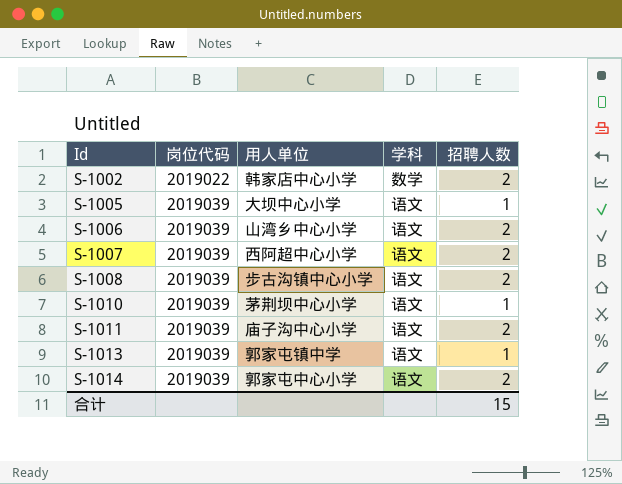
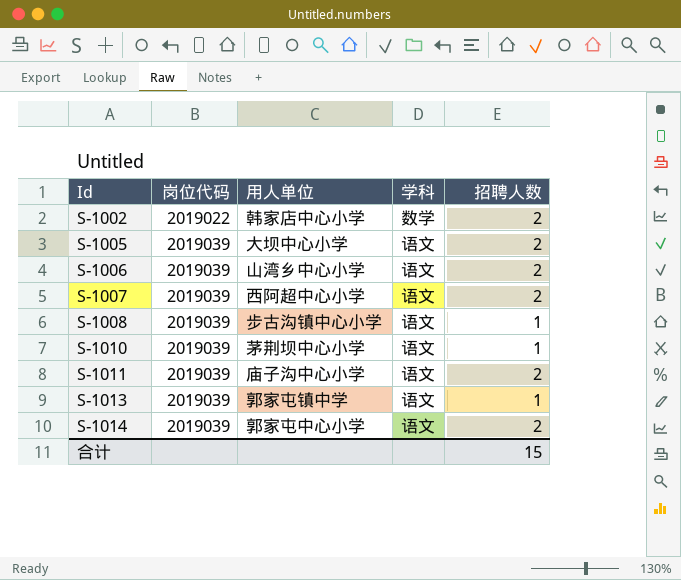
S-1005 | 招聘人数: 1 -> 2
S-1008 | 招聘人数: 2 -> 1

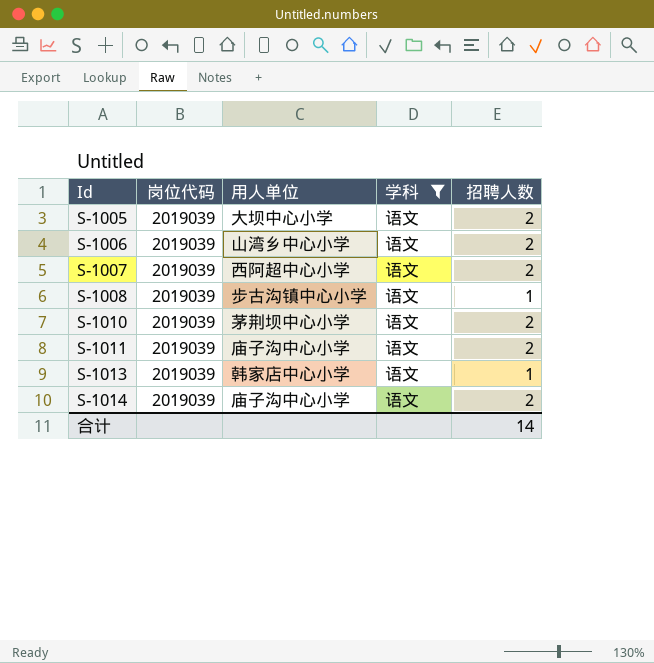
filter: none -> 学科 = 语文
S-1010 | 招聘人数: 1 -> 2
S-1013 | 用人单位: 郭家屯镇中学 -> 韩家店中心小学
S-1014 | 用人单位: 郭家屯中心小学 -> 庙子沟中心小学
合计 | 招聘人数: 15 -> 14

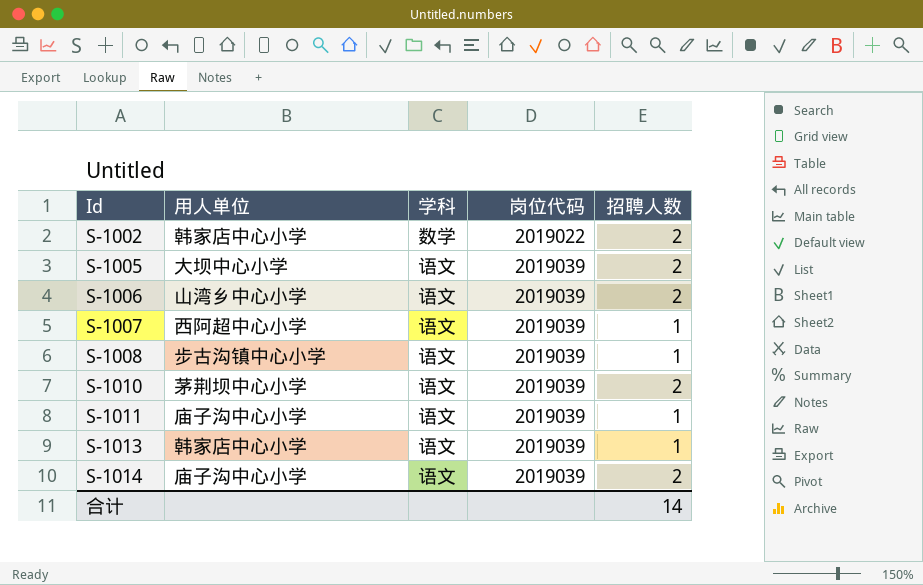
filter: 学科 = 语文 -> none
column 岗位代码 | position: 2 -> 4
S-1007 | 招聘人数: 2 -> 1
S-1011 | 招聘人数: 2 -> 1

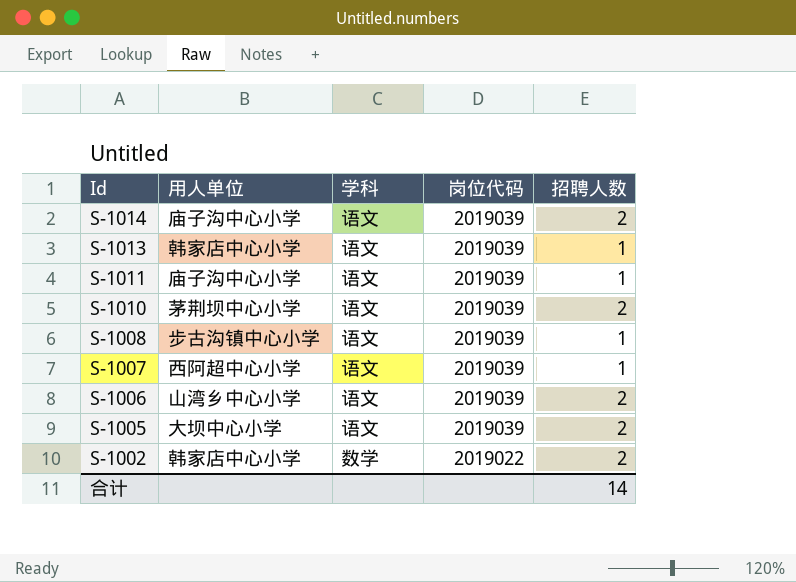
row order: Id ascending -> Id descending

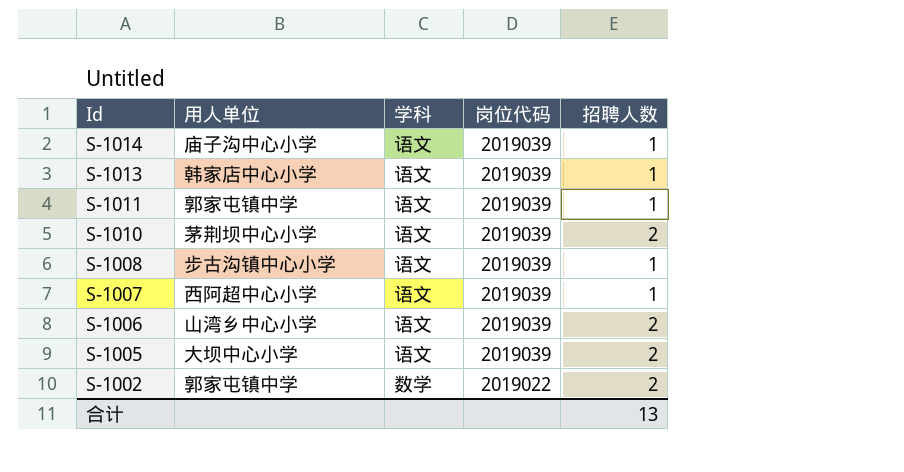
S-1014 | 招聘人数: 2 -> 1
S-1011 | 用人单位: 庙子沟中心小学 -> 郭家屯镇中学
S-1002 | 用人单位: 韩家店中心小学 -> 郭家屯镇中学
合计 | 招聘人数: 14 -> 13

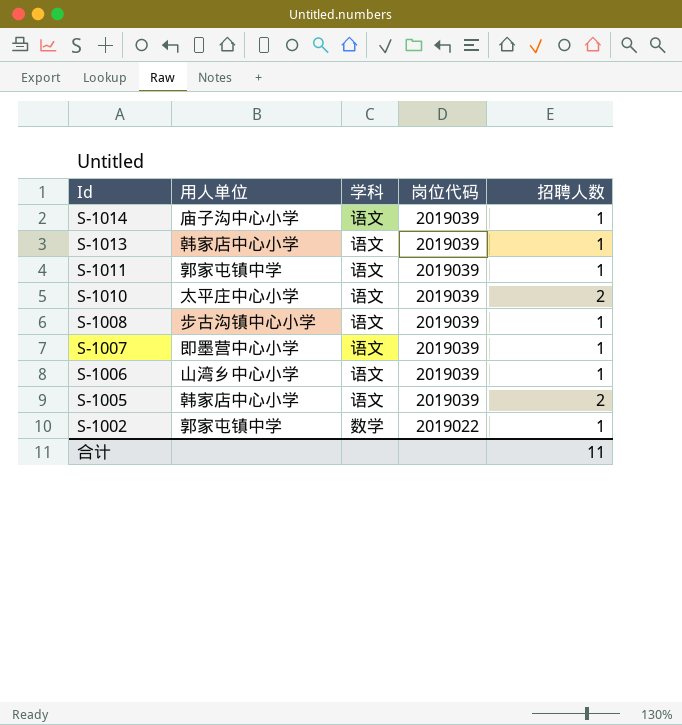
S-1010 | 用人单位: 茅荆坝中心小学 -> 太平庄中心小学
S-1007 | 用人单位: 西阿超中心小学 -> 即墨营中心小学
S-1006 | 招聘人数: 2 -> 1
S-1005 | 用人单位: 大坝中心小学 -> 韩家店中心小学
S-1002 | 招聘人数: 2 -> 1
合计 | 招聘人数: 13 -> 11

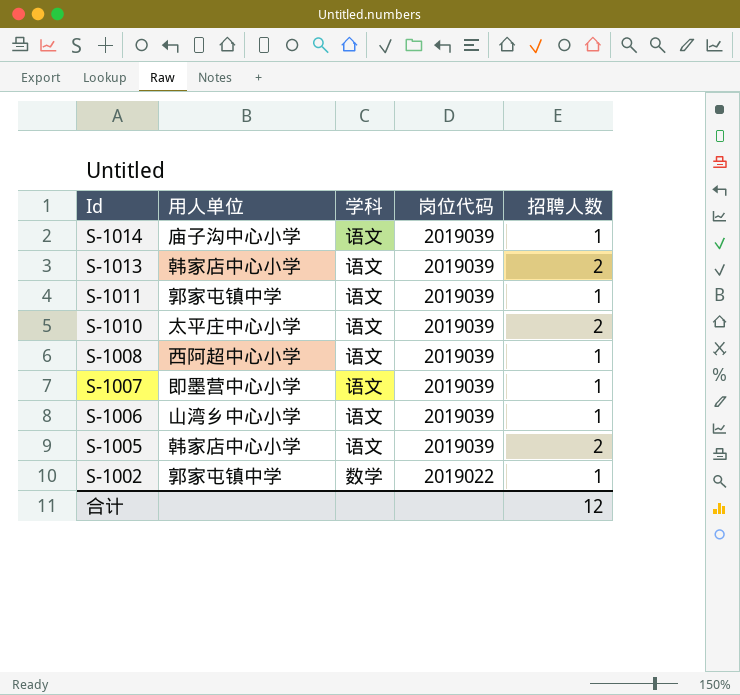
S-1013 | 招聘人数: 1 -> 2
S-1008 | 用人单位: 步古沟镇中心小学 -> 西阿超中心小学
合计 | 招聘人数: 11 -> 12

